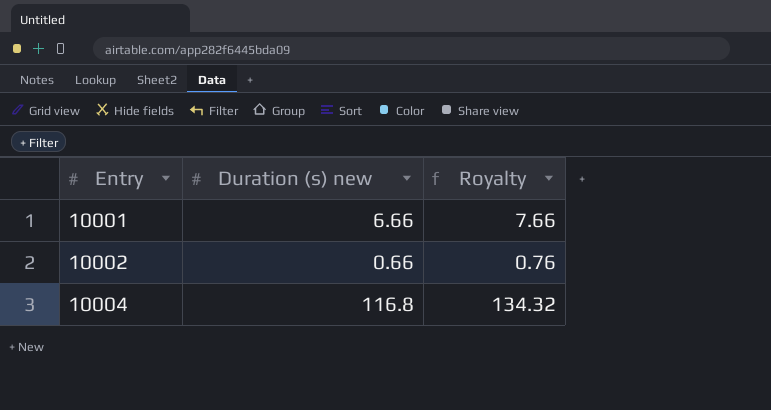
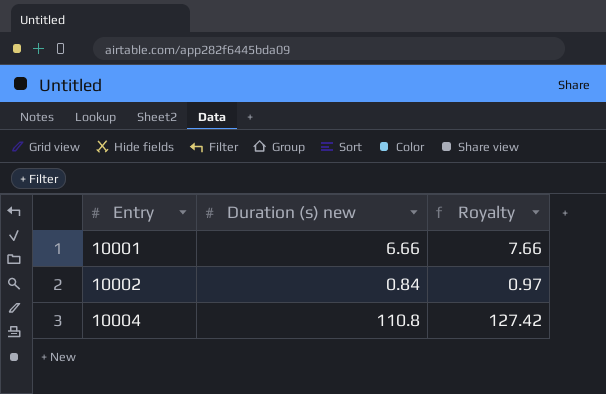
10002 | Duration (s) new: 0.66 -> 0.84
10002 | Royalty: 0.76 -> 0.97
10004 | Duration (s) new: 116.8 -> 110.8
10004 | Royalty: 134.32 -> 127.42

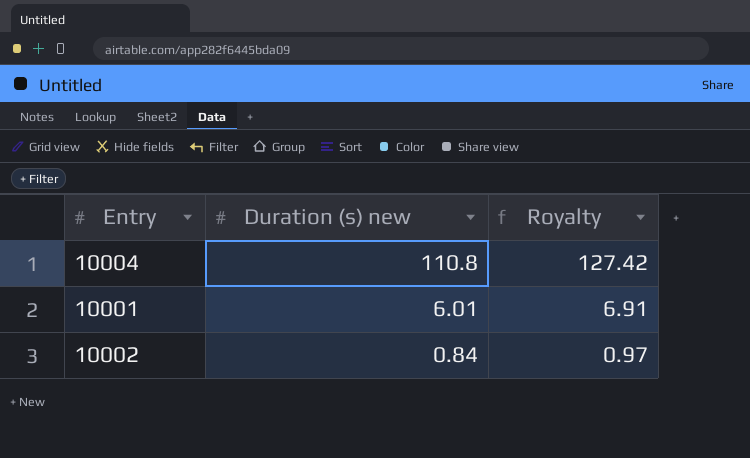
row order: Entry ascending -> Duration (s) new descending
10001 | Duration (s) new: 6.66 -> 6.01
10001 | Royalty: 7.66 -> 6.91

